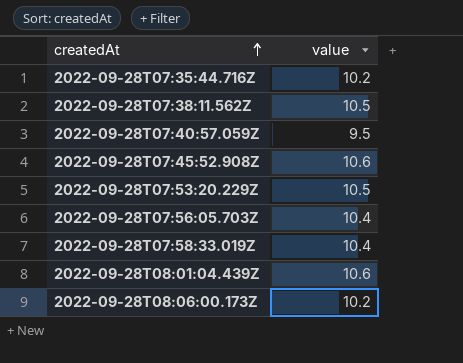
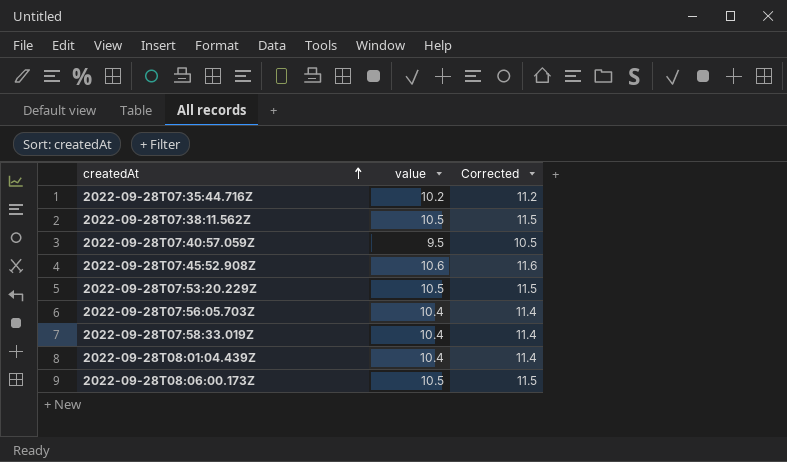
column Corrected | formula: none -> [value] + 1
2022-09-28T08:01:04.439Z | value: 10.6 -> 10.4
2022-09-28T08:06:00.173Z | value: 10.2 -> 10.5

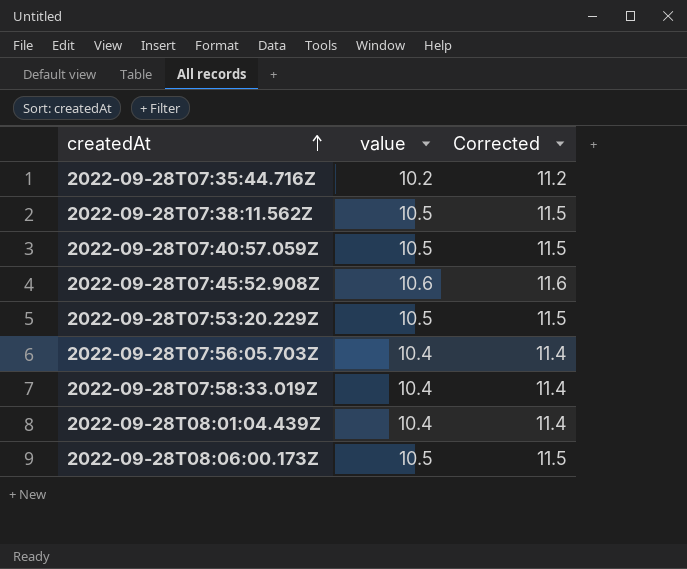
2022-09-28T07:40:57.059Z | value: 9.5 -> 10.5
2022-09-28T07:40:57.059Z | Corrected: 10.5 -> 11.5

